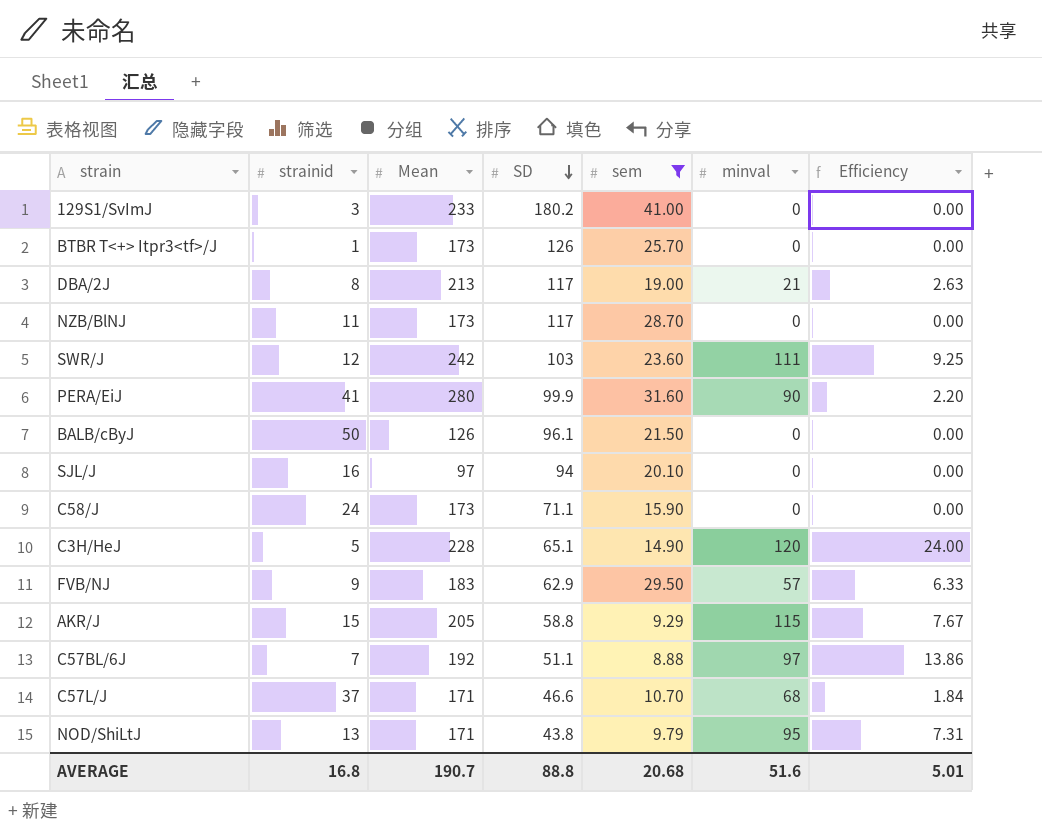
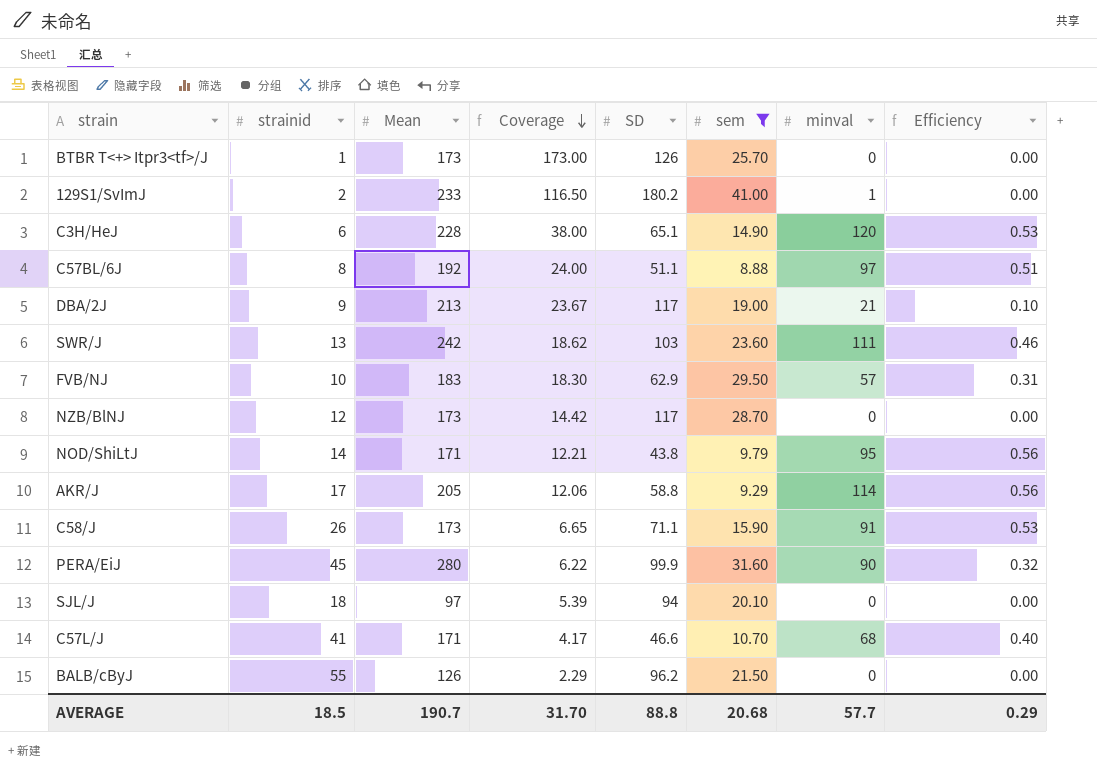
row order: SD descending -> Coverage descending
column Coverage | formula: none -> [Mean] / [strainid]
column Efficiency | formula: [minval] / [strainid] -> [minval] / [Mean]
129S1/SvImJ | strainid: 3 -> 2
129S1/SvImJ | minval: 0 -> 1
C3H/HeJ | strainid: 5 -> 6
C57BL/6J | strainid: 7 -> 8
DBA/2J | strainid: 8 -> 9
SWR/J | strainid: 12 -> 13
FVB/NJ | strainid: 9 -> 10
NZB/BlNJ | strainid: 11 -> 12
NOD/ShiLtJ | strainid: 13 -> 14
AKR/J | strainid: 15 -> 17
AKR/J | minval: 115 -> 114
C58/J | strainid: 24 -> 26
C58/J | minval: 0 -> 91
PERA/EiJ | strainid: 41 -> 45
SJL/J | strainid: 16 -> 18
C57L/J | strainid: 37 -> 41
BALB/cByJ | strainid: 50 -> 55
BALB/cByJ | SD: 96.1 -> 96.2
AVERAGE | strainid: 16.8 -> 18.5
AVERAGE | minval: 51.6 -> 57.7
AVERAGE | Efficiency: 5.01 -> 0.29

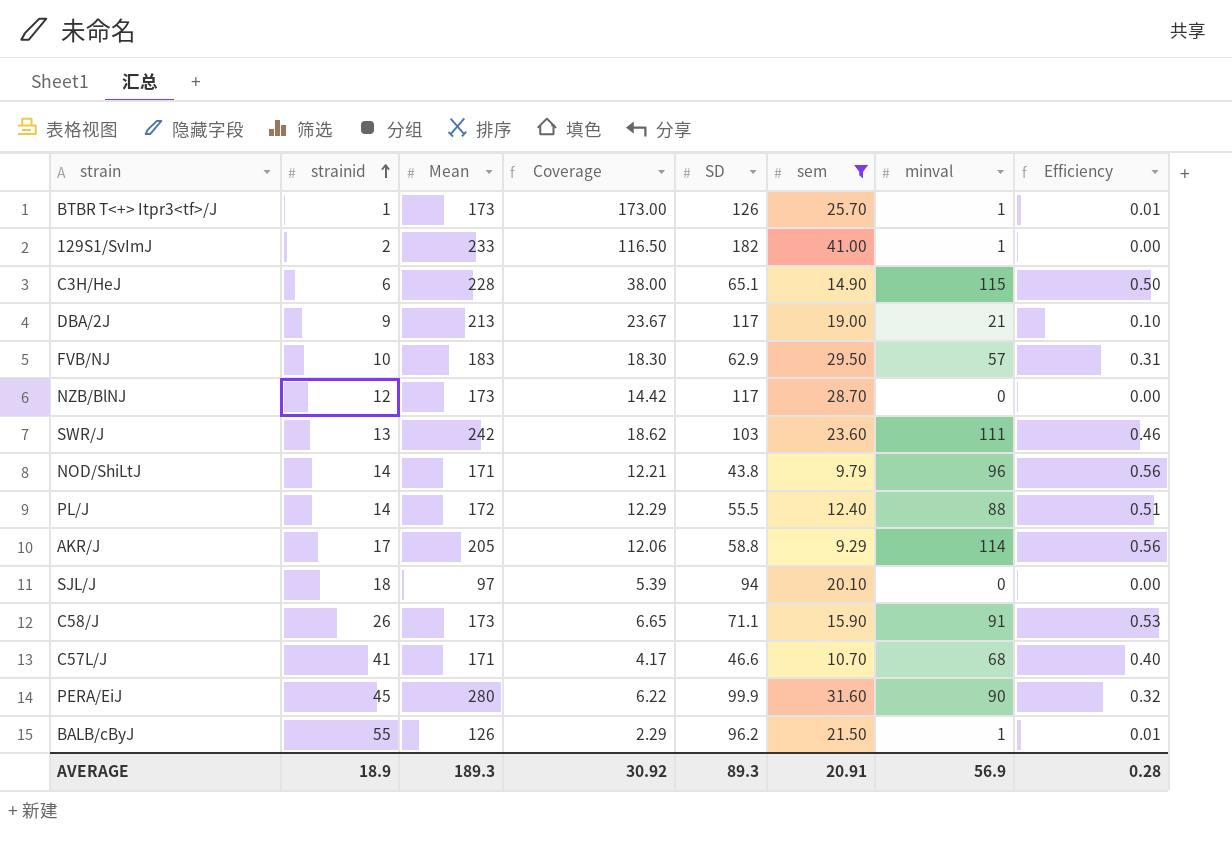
row order: Coverage descending -> strainid ascending
row C57BL/6J: 8 | 192 | 24.00 | 51.1 | 8.88 | 97 | 0.51 -> none
BTBR T<+> Itpr3<tf>/J | minval: 0 -> 1
BTBR T<+> Itpr3<tf>/J | Efficiency: 0.00 -> 0.01
129S1/SvImJ | SD: 180.2 -> 182
C3H/HeJ | minval: 120 -> 115
C3H/HeJ | Efficiency: 0.53 -> 0.50
NOD/ShiLtJ | minval: 95 -> 96
row PL/J: none -> 14 | 172 | 12.29 | 55.5 | 12.40 | 88 | 0.51
BALB/cByJ | minval: 0 -> 1
BALB/cByJ | Efficiency: 0.00 -> 0.01
AVERAGE | strainid: 18.5 -> 18.9
AVERAGE | Mean: 190.7 -> 189.3
AVERAGE | Coverage: 31.70 -> 30.92
AVERAGE | SD: 88.8 -> 89.3
AVERAGE | sem: 20.68 -> 20.91
AVERAGE | minval: 57.7 -> 56.9
AVERAGE | Efficiency: 0.29 -> 0.28

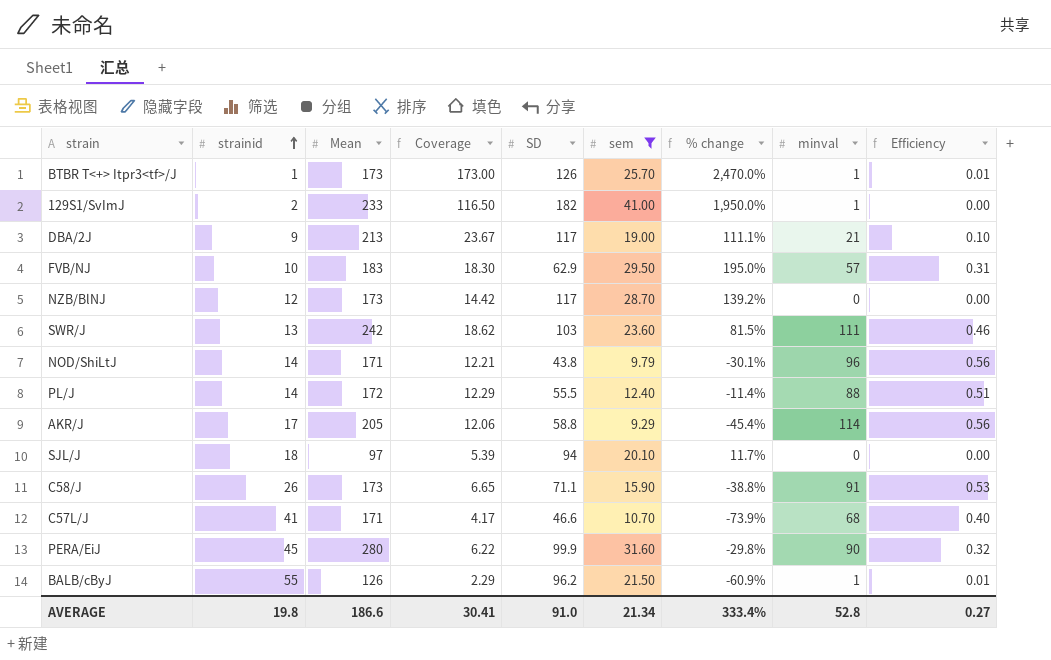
column % change | formula: none -> ([sem] - [strainid]) / [strainid]
row C3H/HeJ: 6 | 228 | 38.00 | 65.1 | 14.90 | 115 | 0.50 -> none
AVERAGE | strainid: 18.9 -> 19.8
AVERAGE | Mean: 189.3 -> 186.6
AVERAGE | Coverage: 30.92 -> 30.41
AVERAGE | SD: 89.3 -> 91.0
AVERAGE | sem: 20.91 -> 21.34
AVERAGE | minval: 56.9 -> 52.8
AVERAGE | Efficiency: 0.28 -> 0.27

